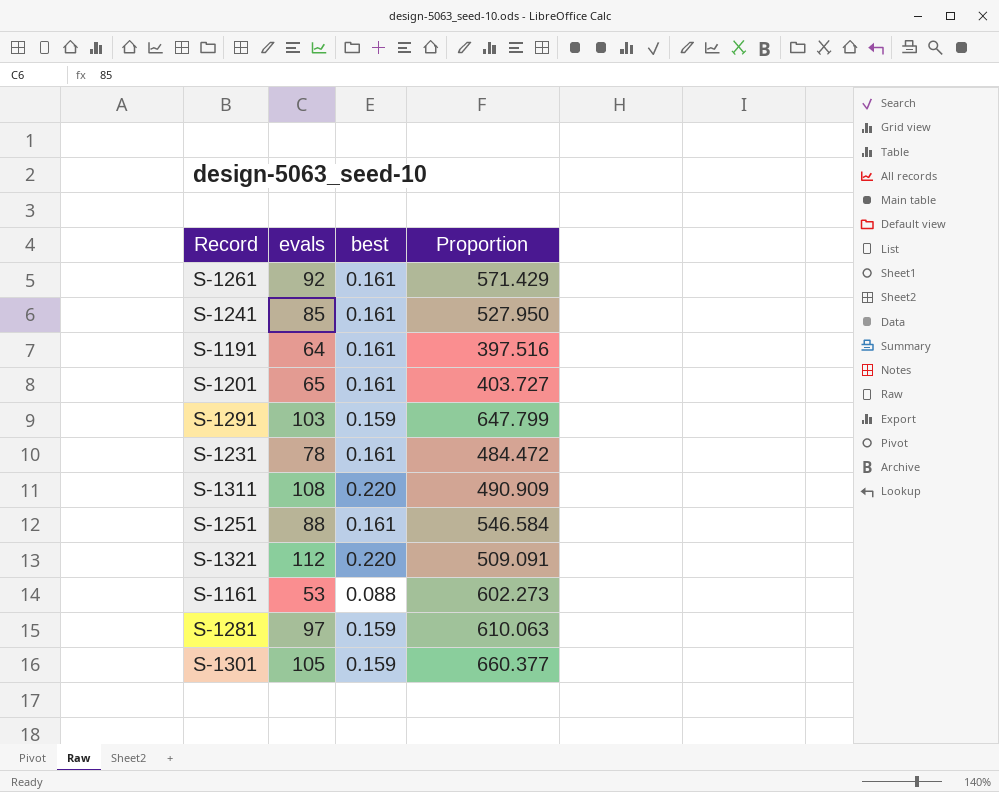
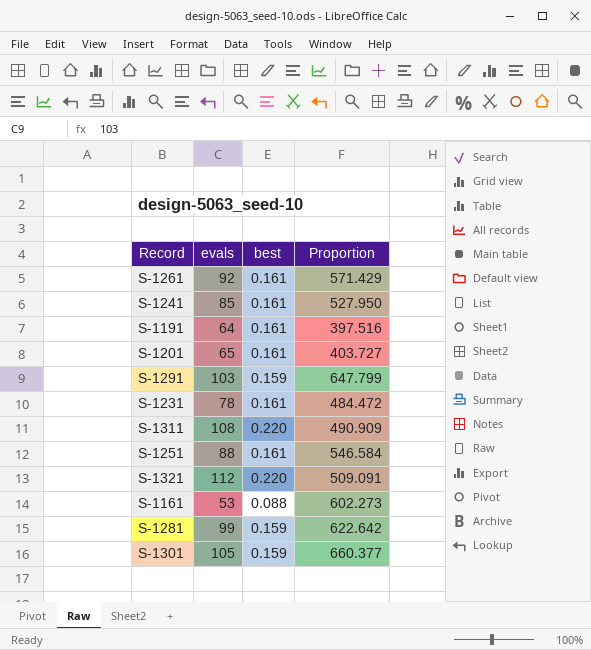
S-1281 | evals: 97 -> 99
S-1281 | Proportion: 610.063 -> 622.642

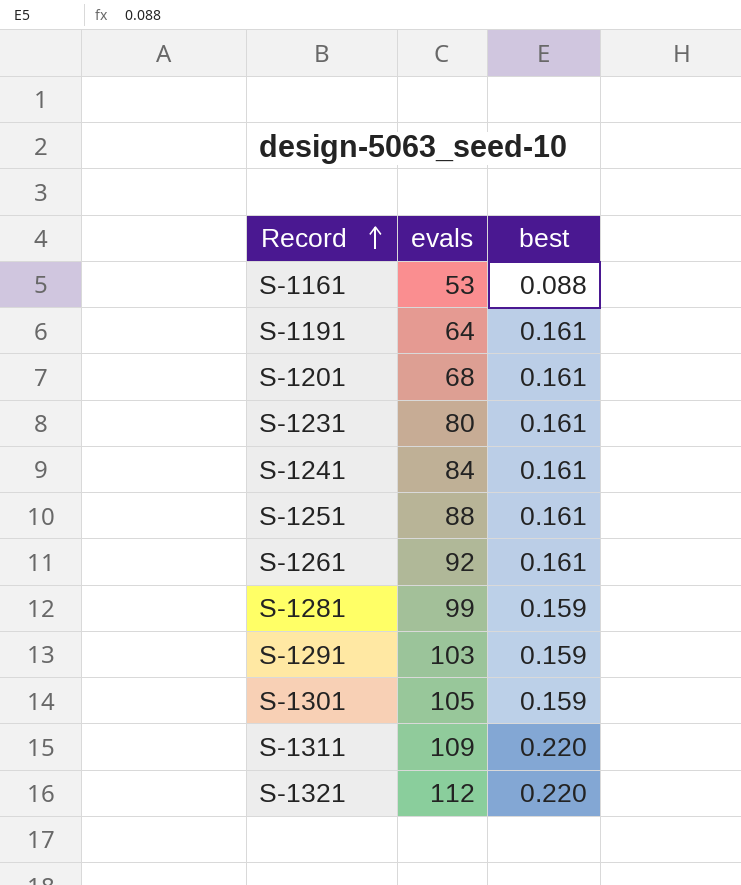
row order: none -> Record ascending
column Proportion | formula: [evals] / [best] -> none
S-1201 | evals: 65 -> 68
S-1231 | evals: 78 -> 80
S-1241 | evals: 85 -> 84
S-1311 | evals: 108 -> 109

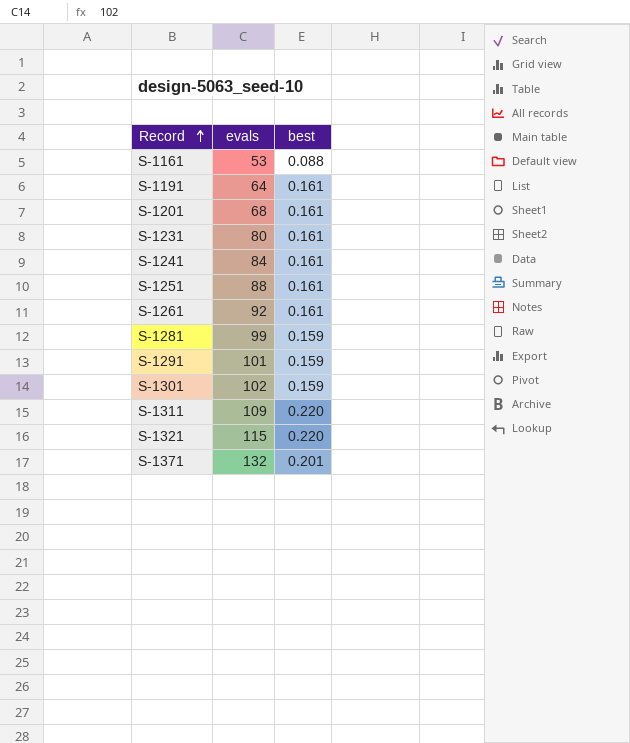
S-1291 | evals: 103 -> 101
S-1301 | evals: 105 -> 102
S-1321 | evals: 112 -> 115
row S-1371: none -> 132 | 0.201

